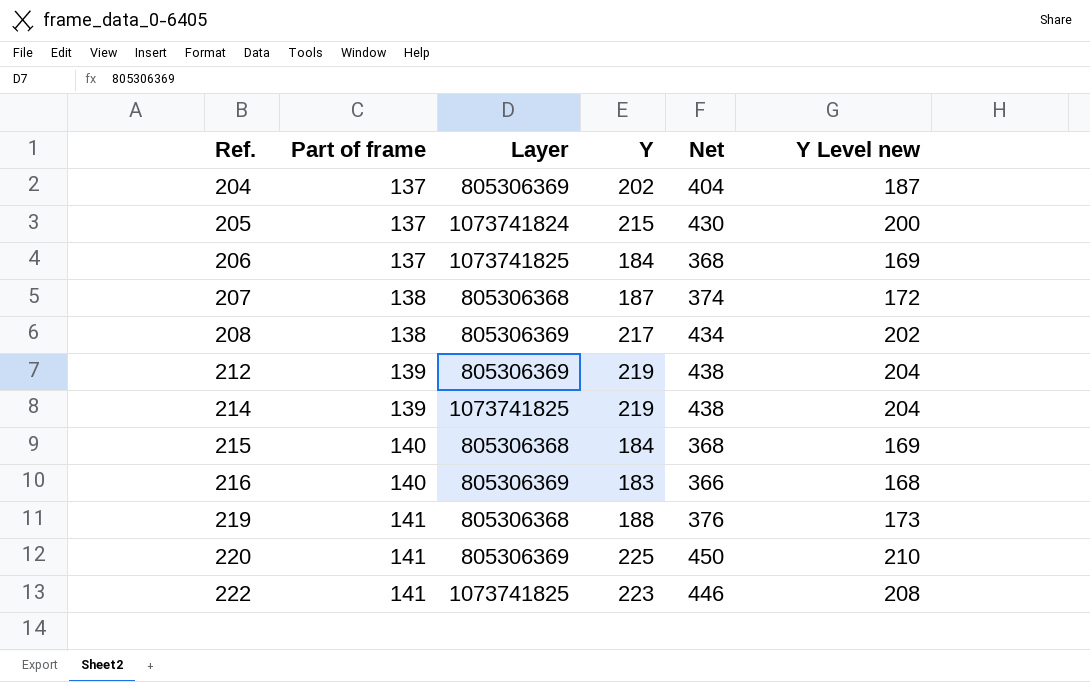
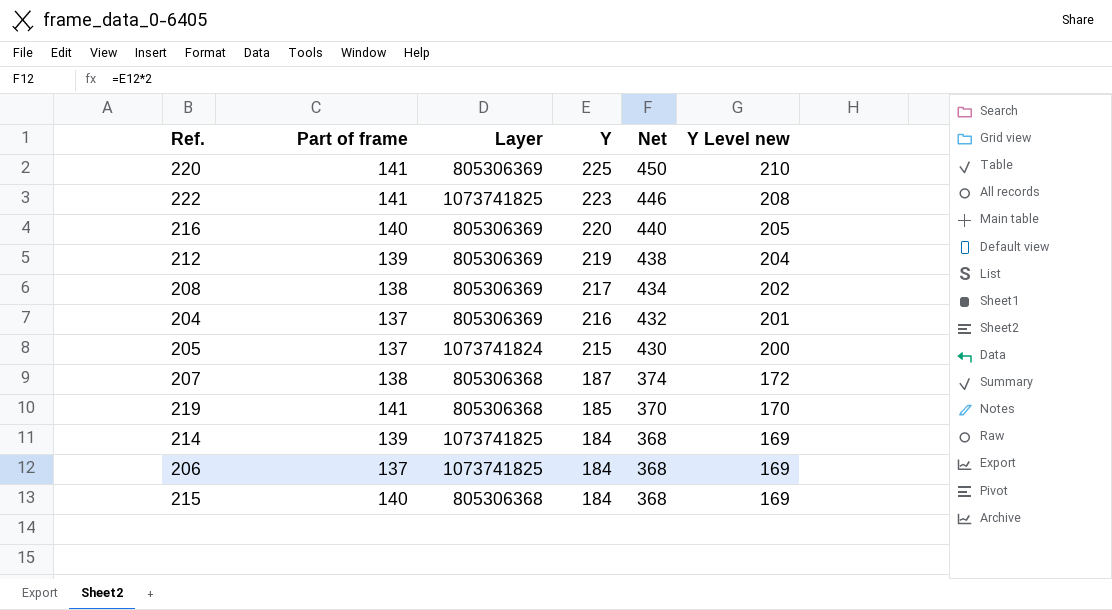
row order: Ref. ascending -> Y descending
216 | Y: 183 -> 220
216 | Net: 366 -> 440
216 | Y Level new: 168 -> 205
204 | Y: 202 -> 216
204 | Net: 404 -> 432
204 | Y Level new: 187 -> 201
219 | Y: 188 -> 185
219 | Net: 376 -> 370
219 | Y Level new: 173 -> 170
214 | Y: 219 -> 184
214 | Net: 438 -> 368
214 | Y Level new: 204 -> 169

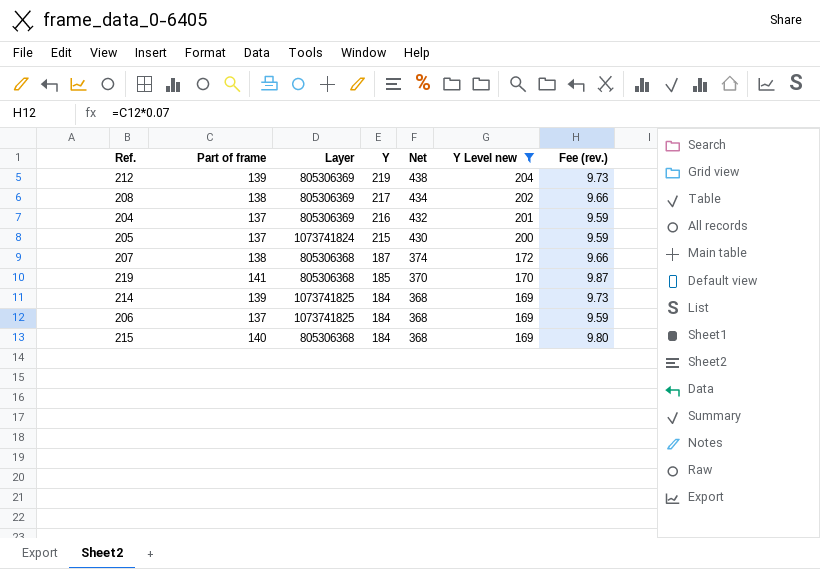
filter: none -> Y Level new <= 204
column Fee (rev.) | formula: none -> [Part of frame] * 0.07

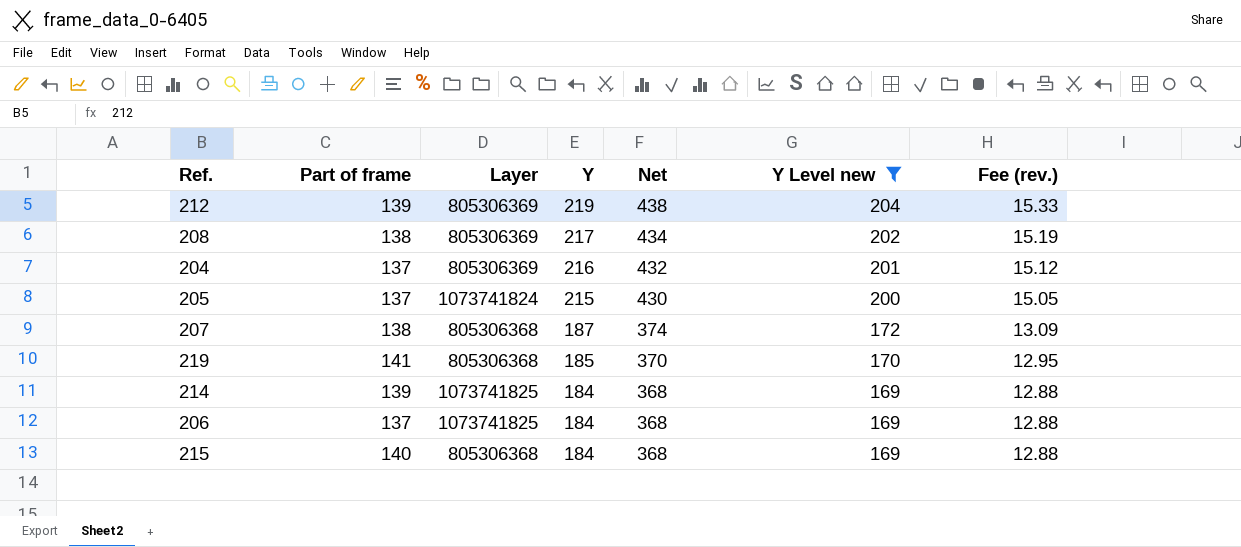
column Fee (rev.) | formula: [Part of frame] * 0.07 -> [Y] * 0.07

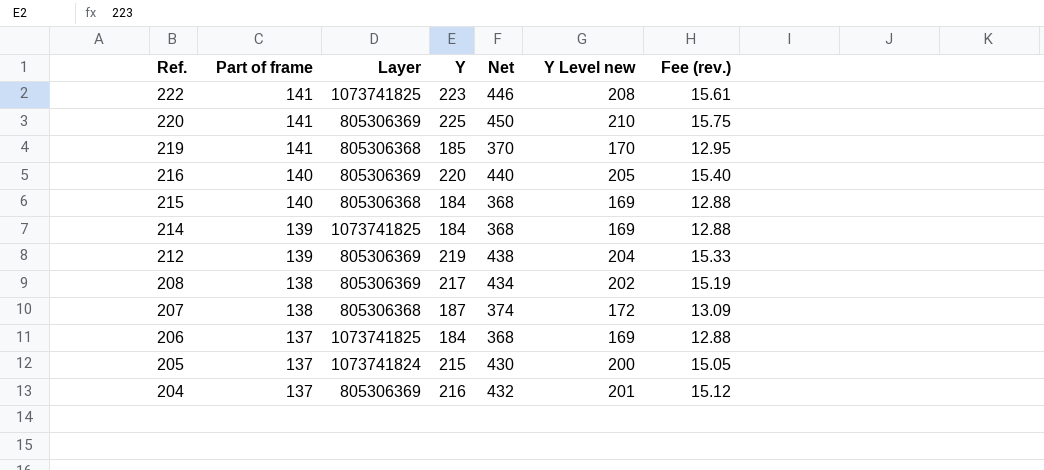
filter: Y Level new <= 204 -> none
row order: Y descending -> Ref. descending

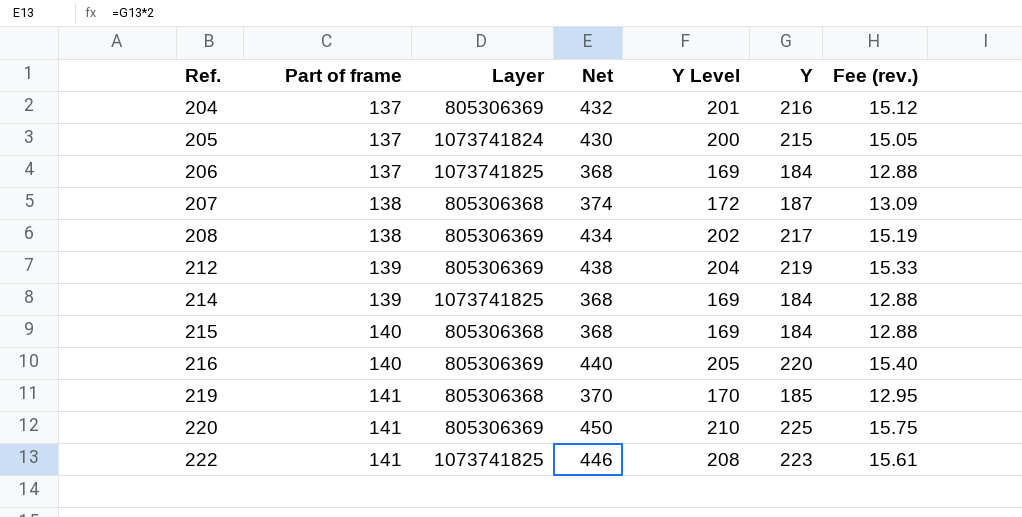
row order: Ref. descending -> Ref. ascending
column name: Y Level new -> Y Level
column Y | position: 4 -> 6

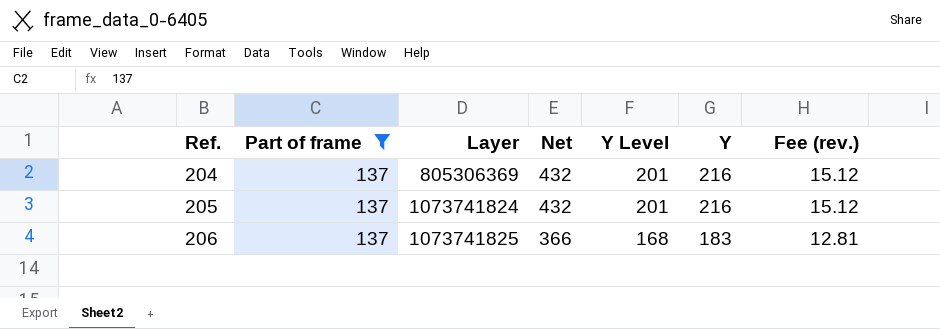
filter: none -> Part of frame = 137
205 | Net: 430 -> 432
205 | Y Level: 200 -> 201
205 | Y: 215 -> 216
205 | Fee (rev.): 15.05 -> 15.12
206 | Net: 368 -> 366
206 | Y Level: 169 -> 168
206 | Y: 184 -> 183
206 | Fee (rev.): 12.88 -> 12.81

